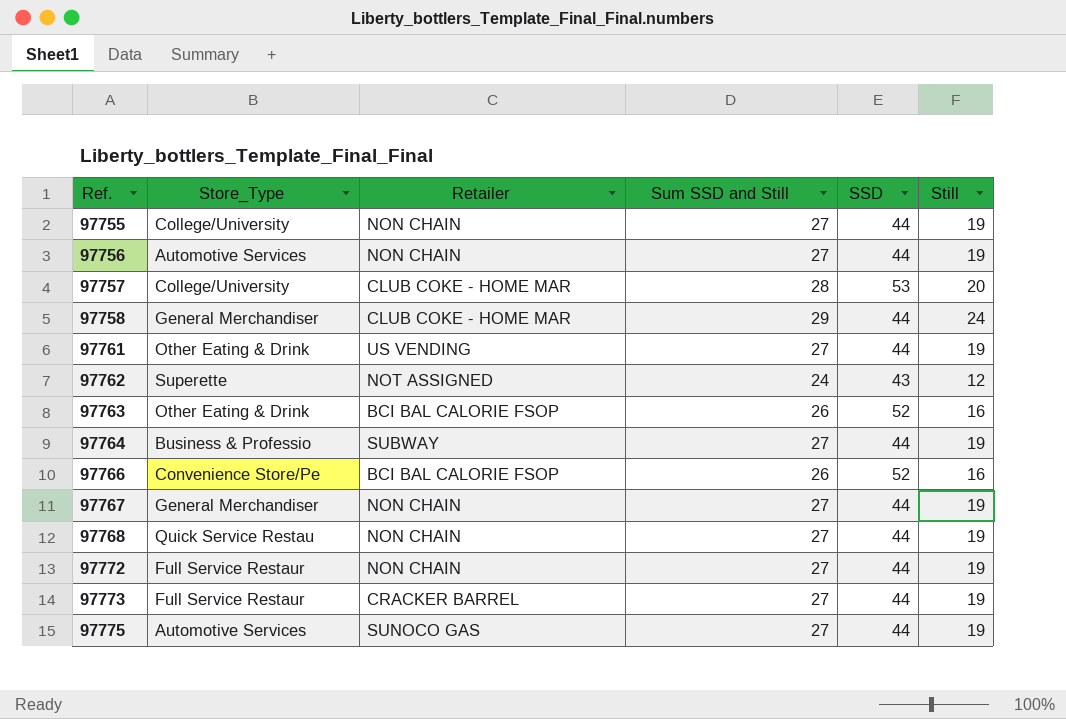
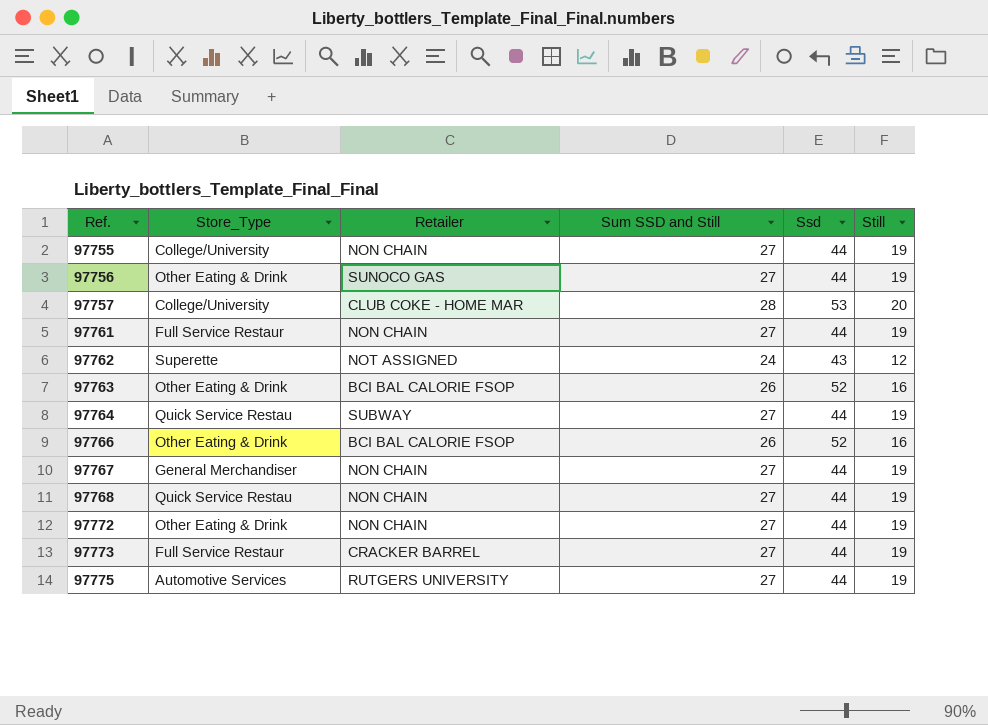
column name: SSD -> Ssd
row 97758: General Merchandiser | CLUB COKE - HOME MAR | 29 | 44 | 24 -> none
97756 | Store_Type: Automotive Services -> Other Eating & Drink
97756 | Retailer: NON CHAIN -> SUNOCO GAS
97761 | Store_Type: Other Eating & Drink -> Full Service Restaur
97761 | Retailer: US VENDING -> NON CHAIN
97764 | Store_Type: Business & Professio -> Quick Service Restau
97766 | Store_Type: Convenience Store/Pe -> Other Eating & Drink
97772 | Store_Type: Full Service Restaur -> Other Eating & Drink
97775 | Retailer: SUNOCO GAS -> RUTGERS UNIVERSITY

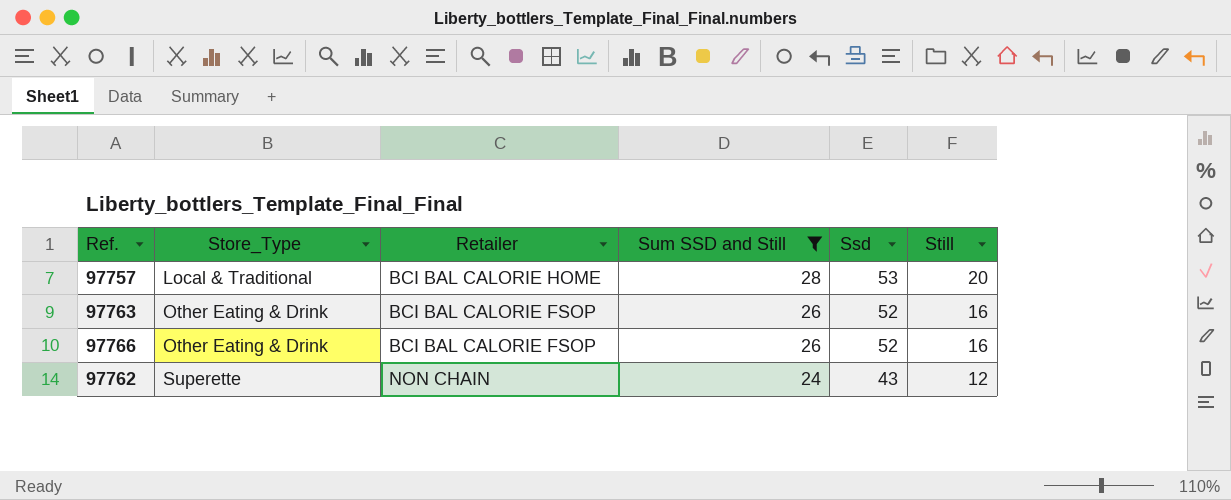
filter: none -> Sum SSD and Still != 27
row order: Ref. ascending -> Store_Type ascending
97757 | Store_Type: College/University -> Local & Traditional
97757 | Retailer: CLUB COKE - HOME MAR -> BCI BAL CALORIE HOME
97762 | Retailer: NOT ASSIGNED -> NON CHAIN

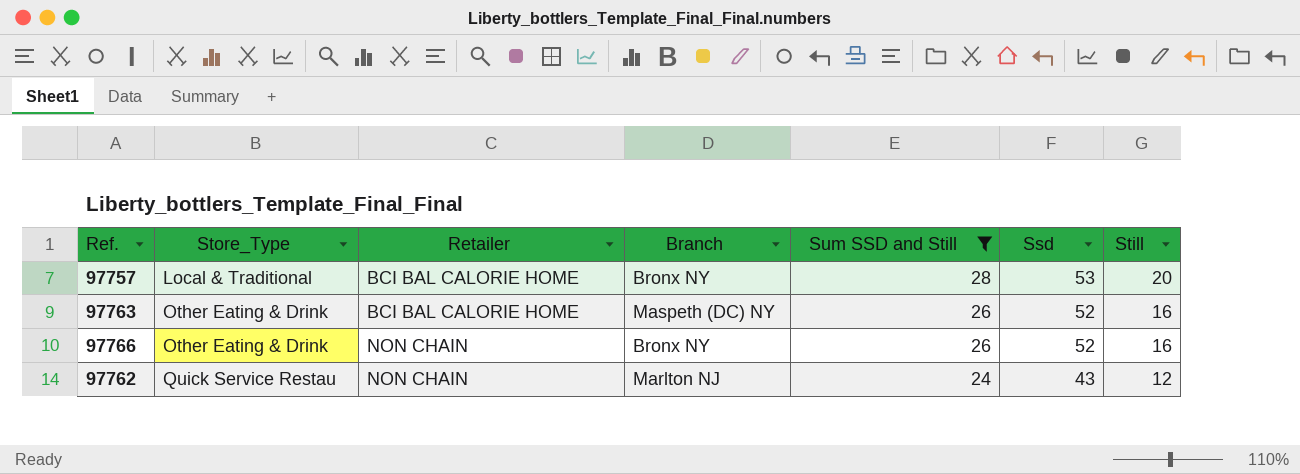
column Branch | position: none -> 4
97763 | Retailer: BCI BAL CALORIE FSOP -> BCI BAL CALORIE HOME
97766 | Retailer: BCI BAL CALORIE FSOP -> NON CHAIN
97762 | Store_Type: Superette -> Quick Service Restau

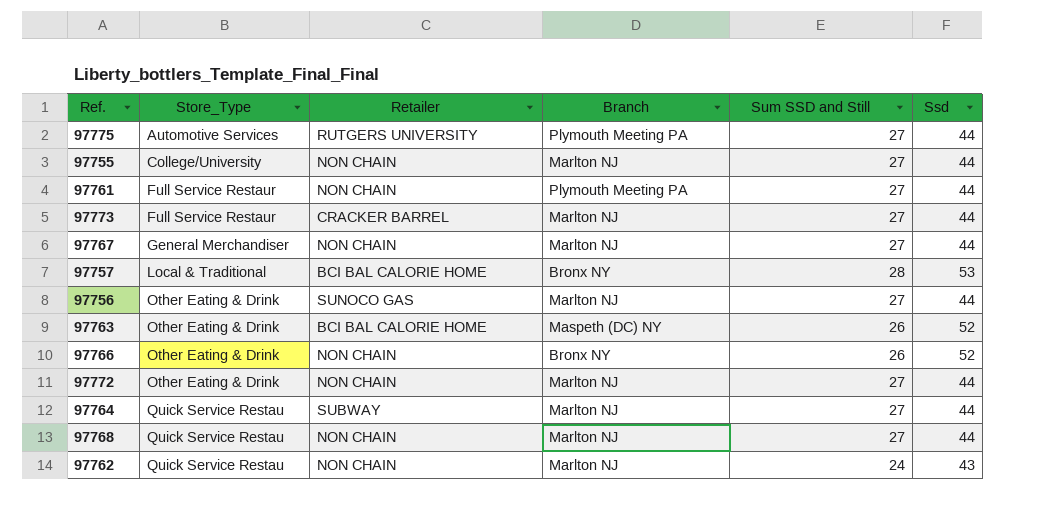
filter: Sum SSD and Still != 27 -> none
column Still | position: 7 -> none

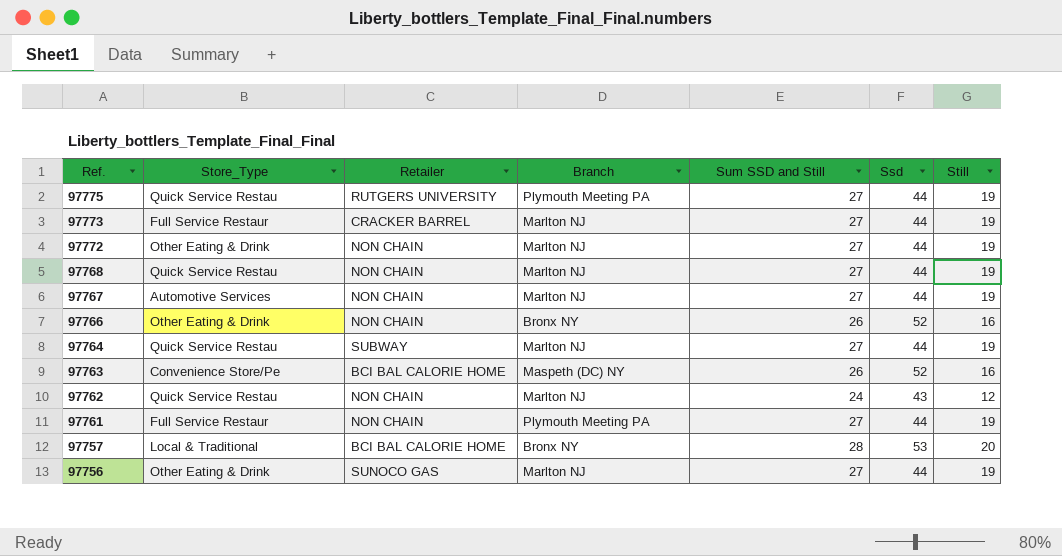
row order: Store_Type ascending -> Ref. descending
column Still | position: none -> 7
row 97755: College/University | NON CHAIN | Marlton NJ | 27 | 44 -> none
97775 | Store_Type: Automotive Services -> Quick Service Restau
97767 | Store_Type: General Merchandiser -> Automotive Services
97763 | Store_Type: Other Eating & Drink -> Convenience Store/Pe

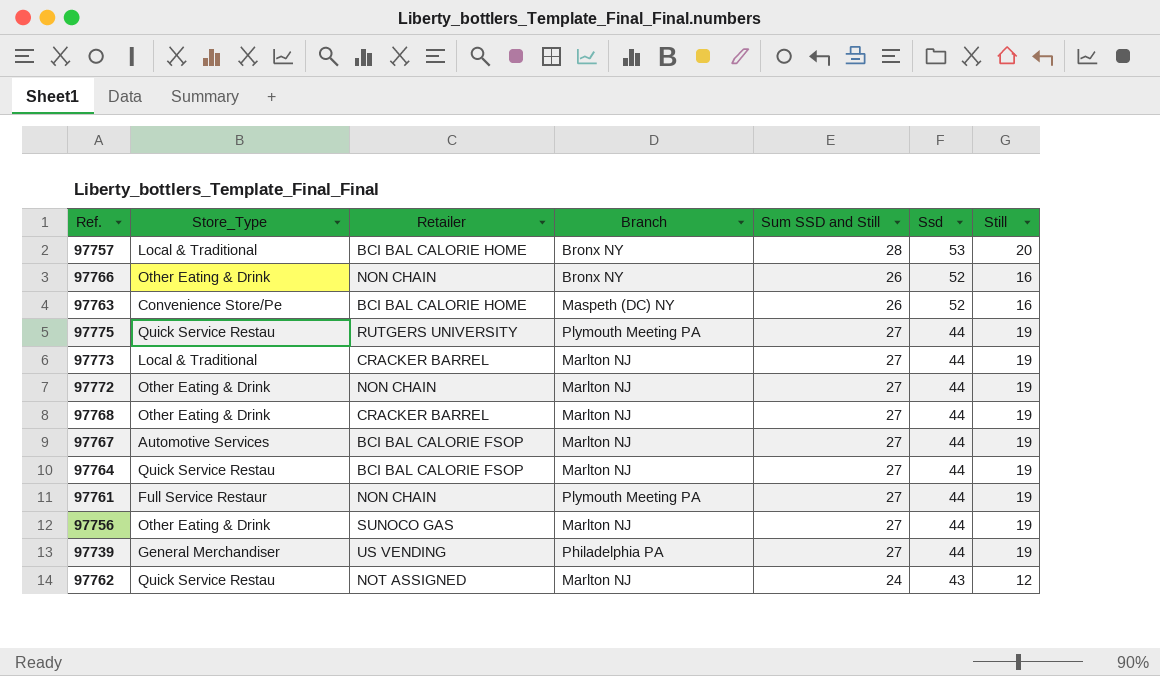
row order: Ref. descending -> Ssd descending
97773 | Store_Type: Full Service Restaur -> Local & Traditional
97768 | Store_Type: Quick Service Restau -> Other Eating & Drink
97768 | Retailer: NON CHAIN -> CRACKER BARREL
97767 | Retailer: NON CHAIN -> BCI BAL CALORIE FSOP
97764 | Retailer: SUBWAY -> BCI BAL CALORIE FSOP
row 97739: none -> General Merchandiser | US VENDING | Philadelphia PA | 27 | 44 | 19
97762 | Retailer: NON CHAIN -> NOT ASSIGNED

